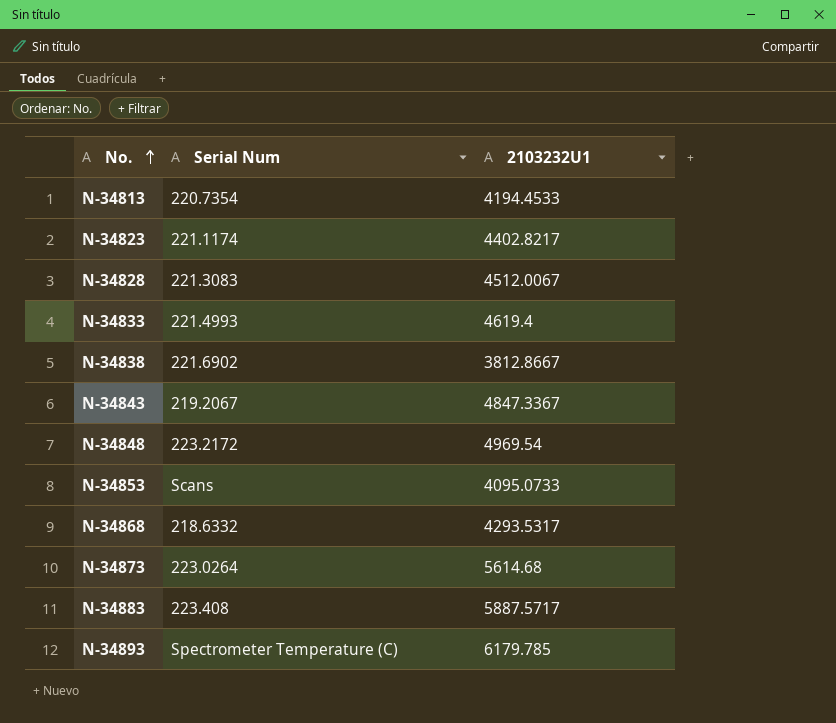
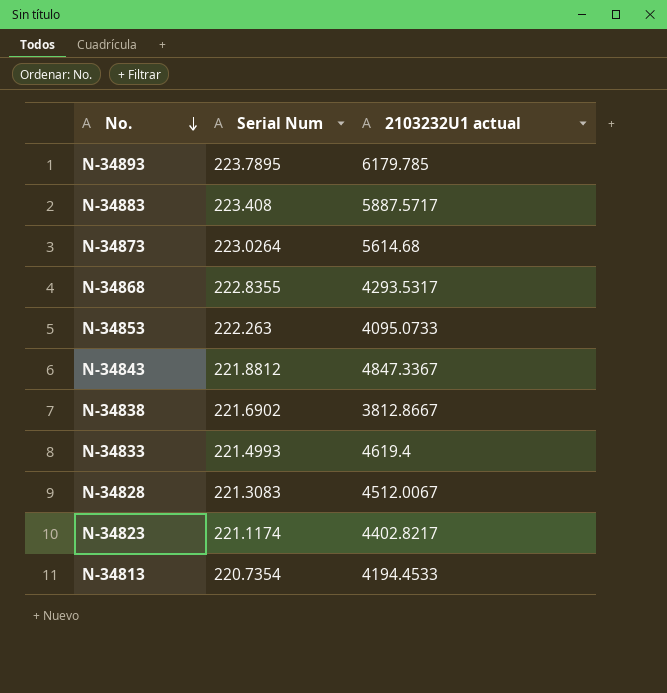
row order: No. ascending -> No. descending
column name: 2103232U1 -> 2103232U1 actual
row N-34848: 223.2172 | 4969.54 -> none
N-34893 | Serial Num: Spectrometer Temperature (C) -> 223.7895
N-34868 | Serial Num: 218.6332 -> 222.8355
N-34853 | Serial Num: Scans -> 222.263
N-34843 | Serial Num: 219.2067 -> 221.8812

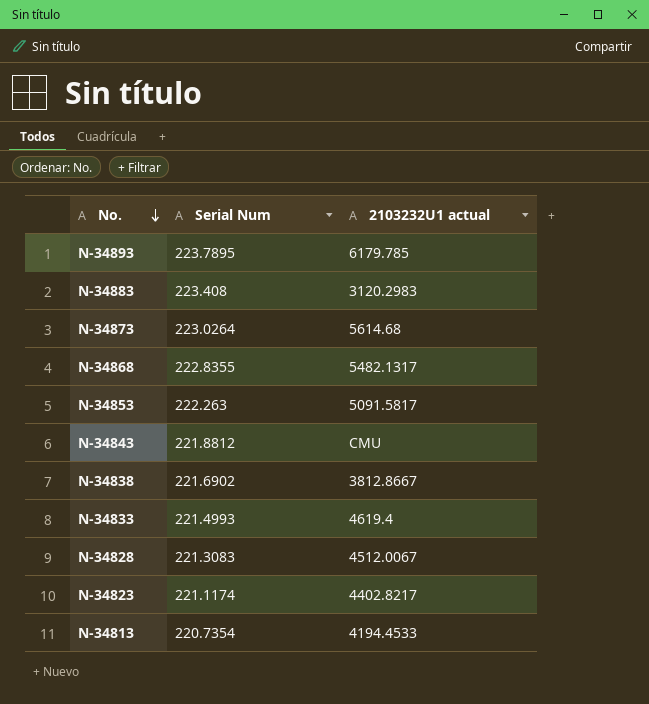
N-34883 | 2103232U1 actual: 5887.5717 -> 3120.2983
N-34868 | 2103232U1 actual: 4293.5317 -> 5482.1317
N-34853 | 2103232U1 actual: 4095.0733 -> 5091.5817
N-34843 | 2103232U1 actual: 4847.3367 -> CMU

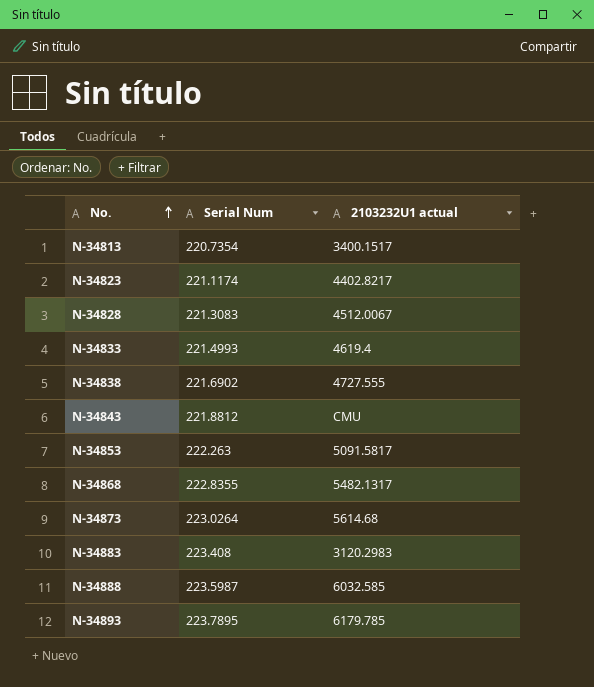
row order: No. descending -> No. ascending
N-34813 | 2103232U1 actual: 4194.4533 -> 3400.1517
N-34838 | 2103232U1 actual: 3812.8667 -> 4727.555
row N-34888: none -> 223.5987 | 6032.585

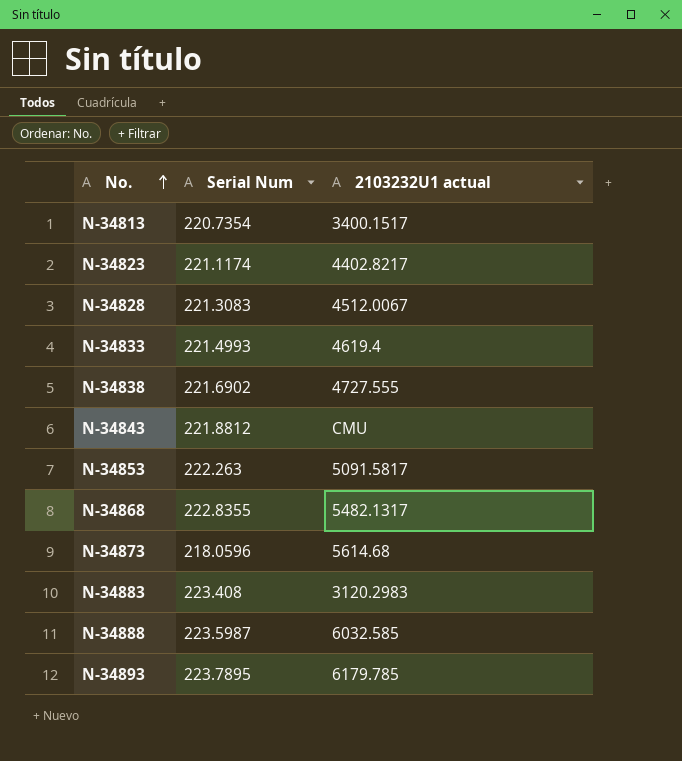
N-34873 | Serial Num: 223.0264 -> 218.0596

